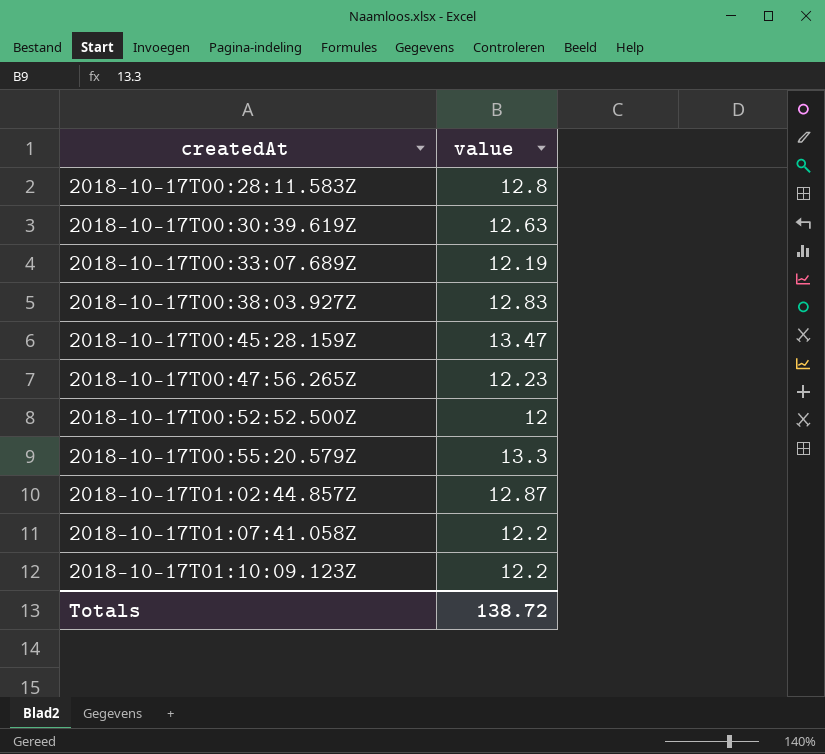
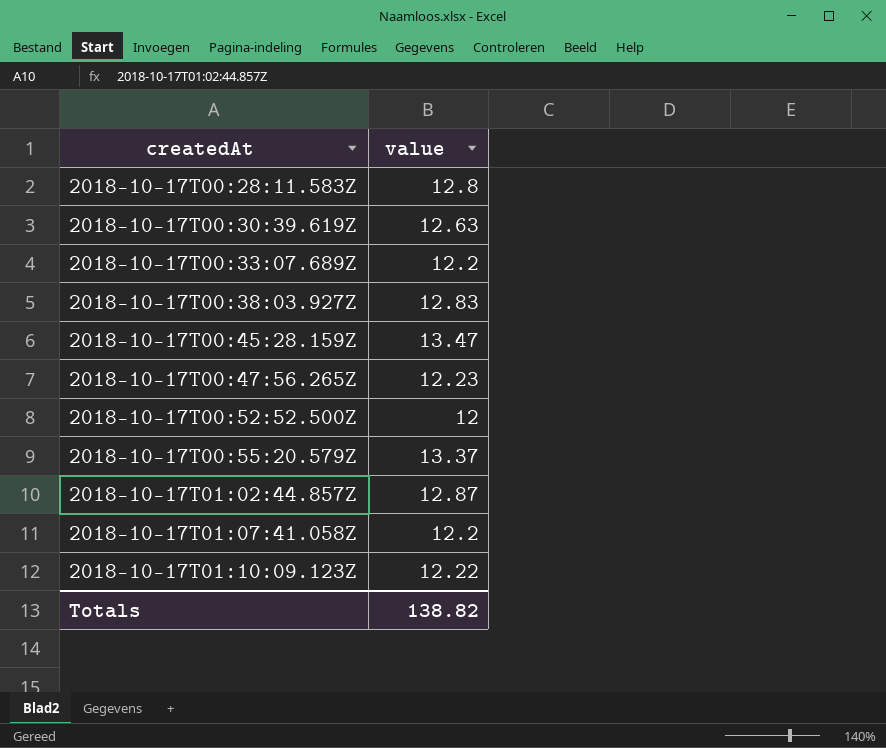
2018-10-17T00:33:07.689Z | value: 12.19 -> 12.2
2018-10-17T00:55:20.579Z | value: 13.3 -> 13.37
2018-10-17T01:10:09.123Z | value: 12.2 -> 12.22
Totals | value: 138.72 -> 138.82

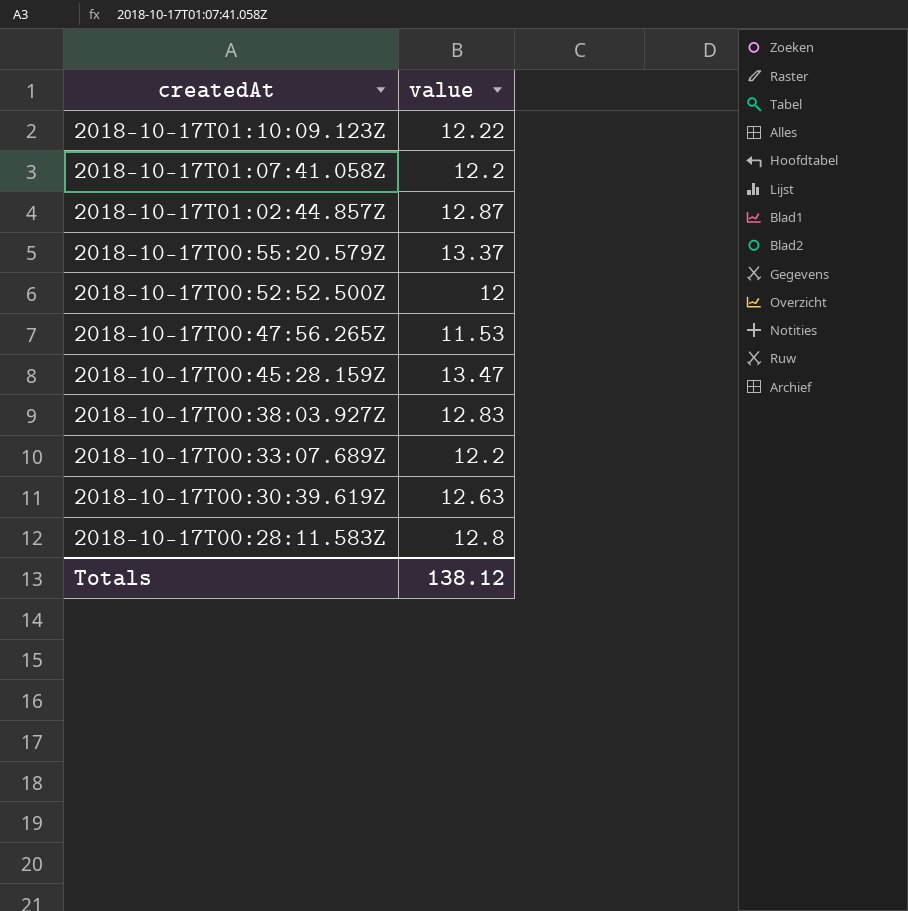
row order: createdAt ascending -> createdAt descending
2018-10-17T00:47:56.265Z | value: 12.23 -> 11.53
Totals | value: 138.82 -> 138.12

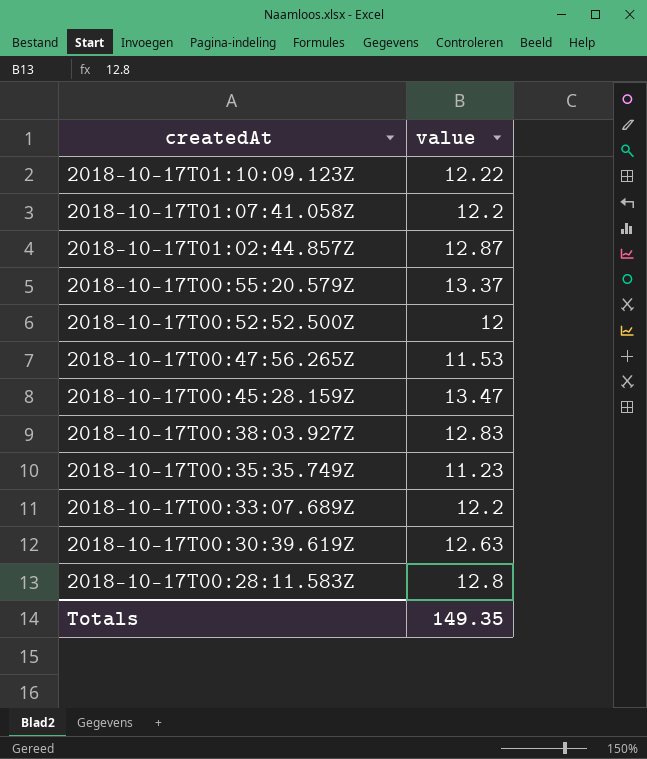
row 2018-10-17T00:35:35.749Z: none -> 11.23
Totals | value: 138.12 -> 149.35

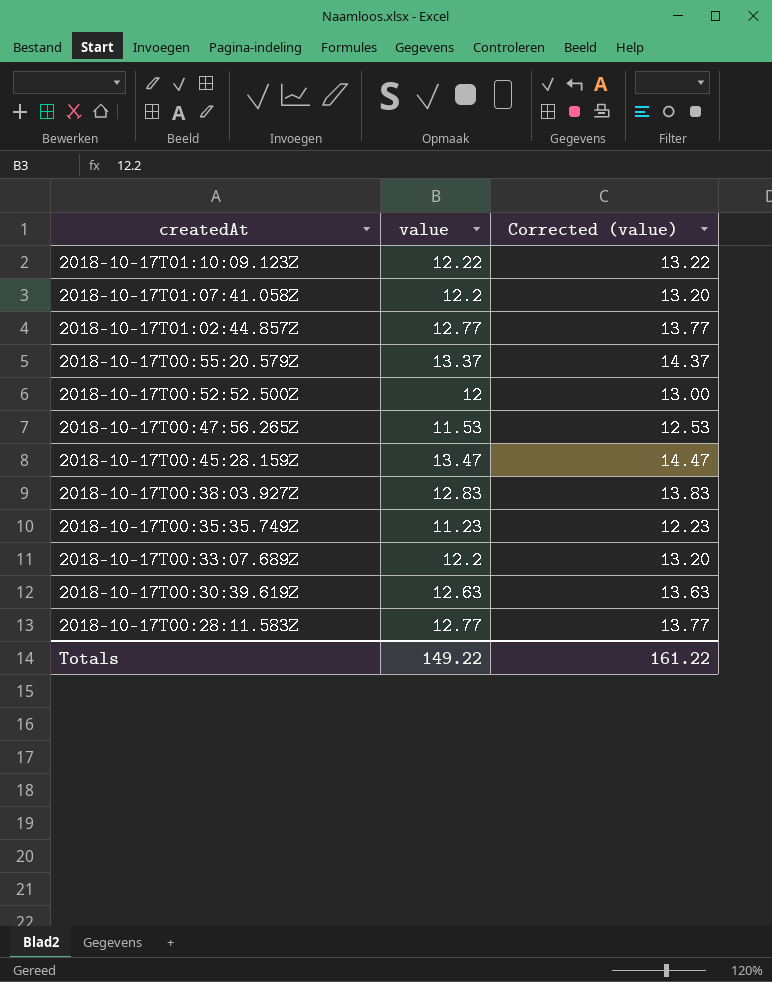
column Corrected (value) | formula: none -> [value] + 1
2018-10-17T01:02:44.857Z | value: 12.87 -> 12.77
2018-10-17T00:28:11.583Z | value: 12.8 -> 12.77
Totals | value: 149.35 -> 149.22

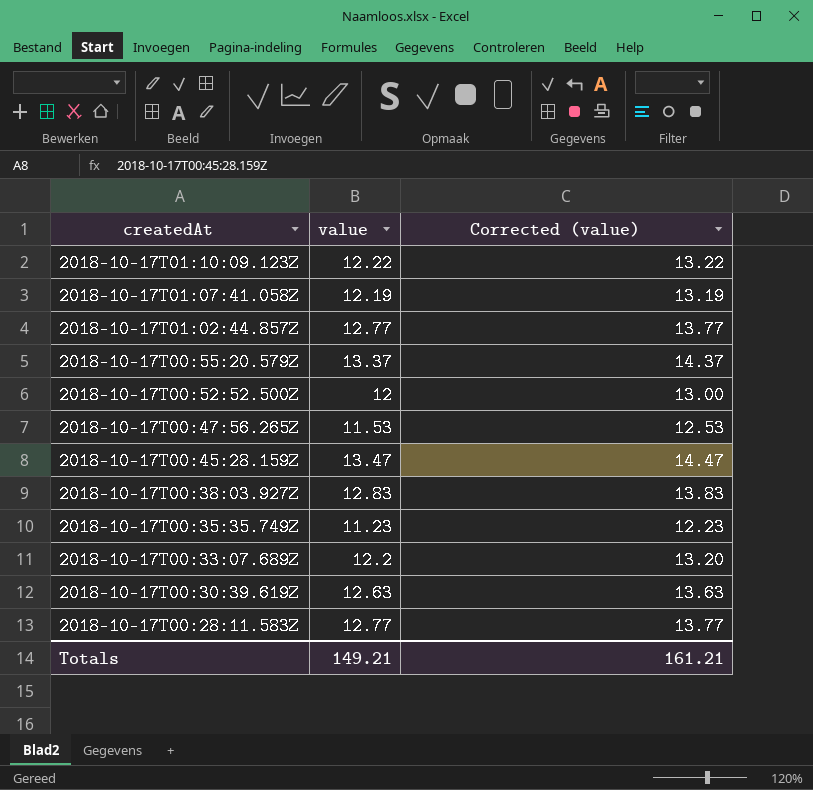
2018-10-17T01:07:41.058Z | value: 12.2 -> 12.19
2018-10-17T01:07:41.058Z | Corrected (value): 13.20 -> 13.19
Totals | value: 149.22 -> 149.21
Totals | Corrected (value): 161.22 -> 161.21

